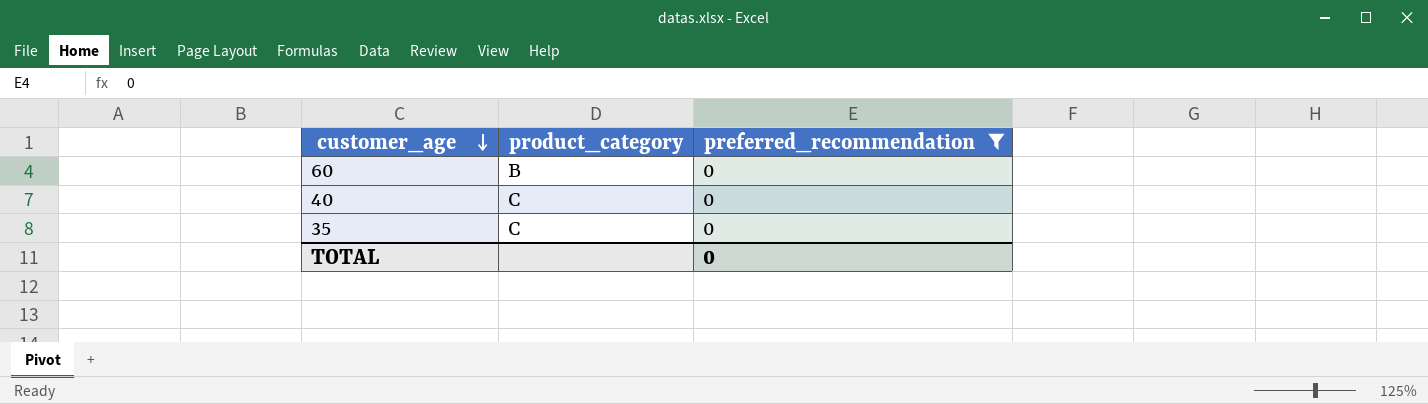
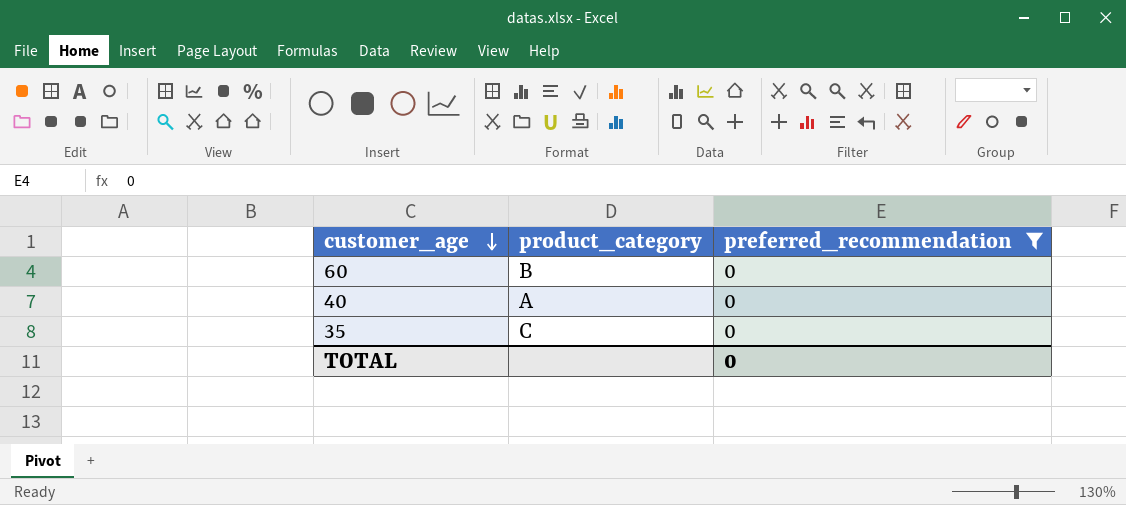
40 | product_category: C -> A

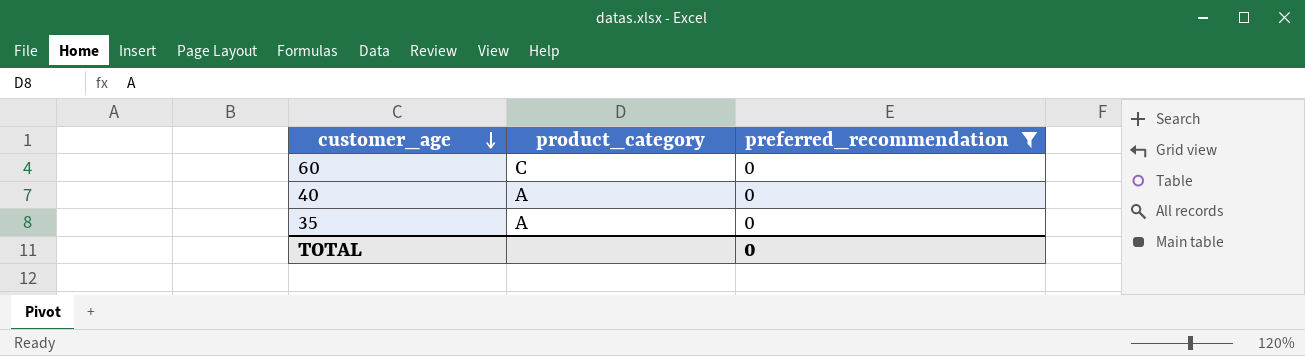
60 | product_category: B -> C
35 | product_category: C -> A

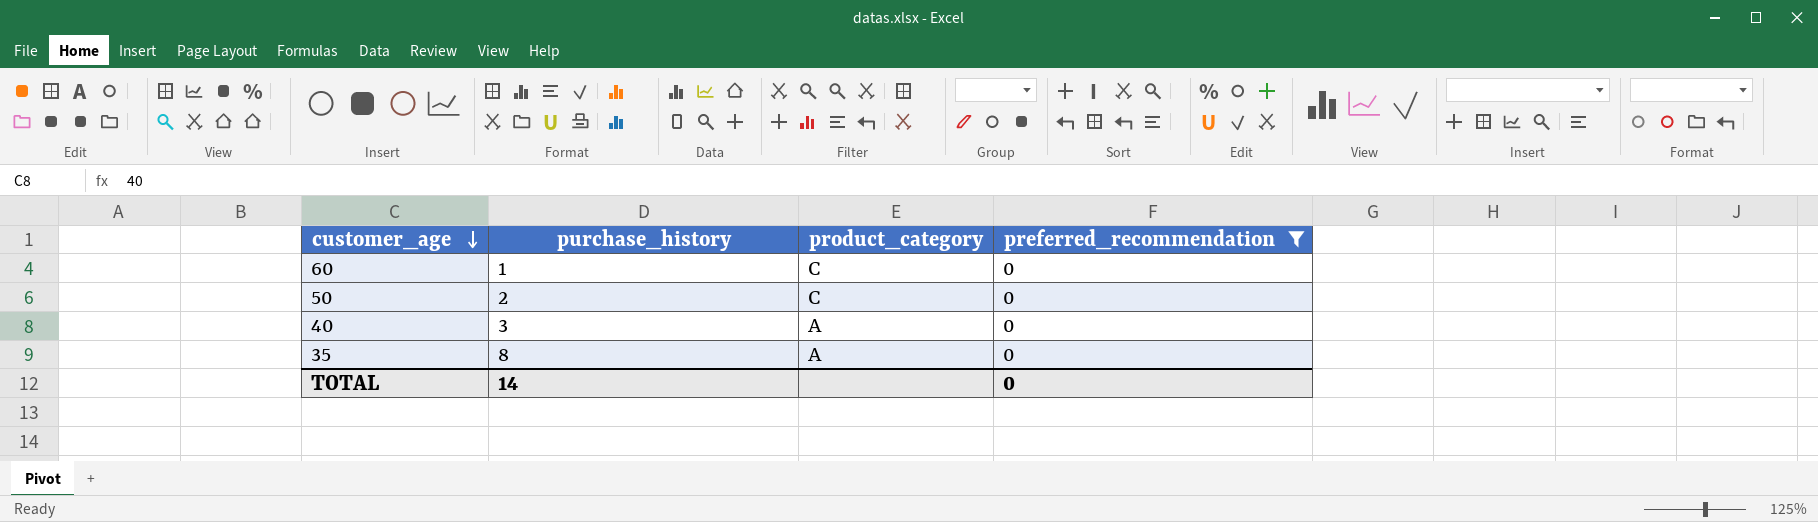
column purchase_history | position: none -> 2
row 50: none -> 2 | C | 0

